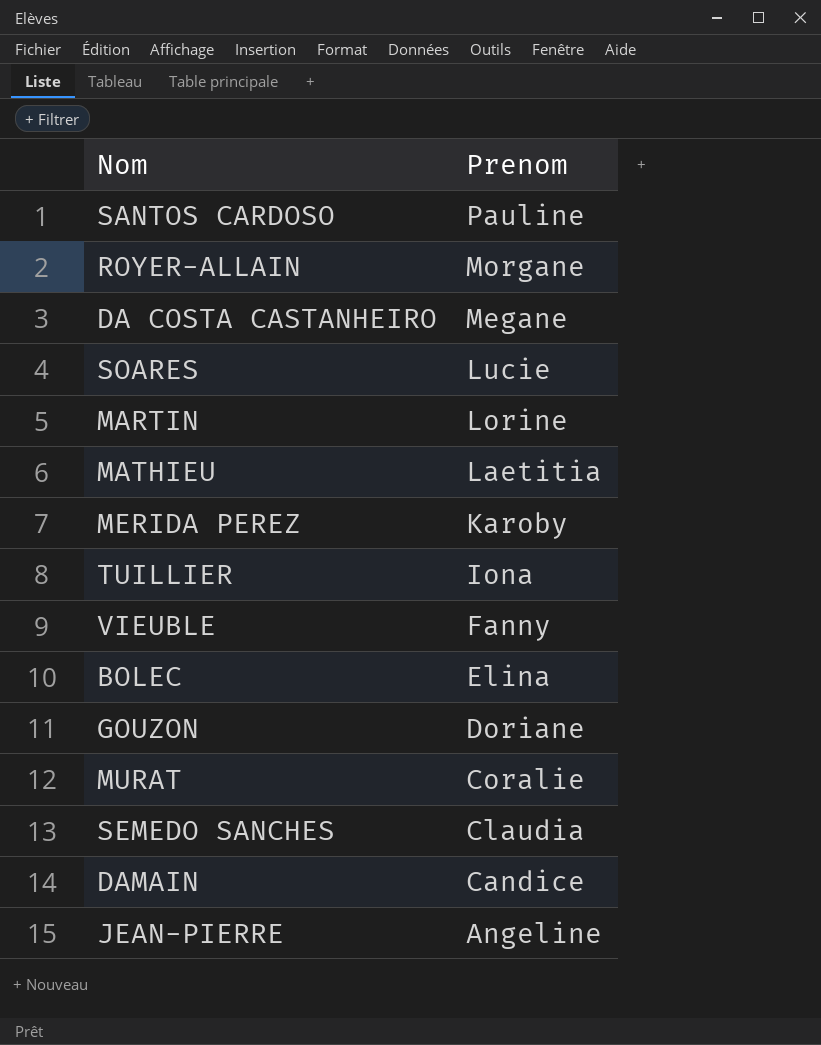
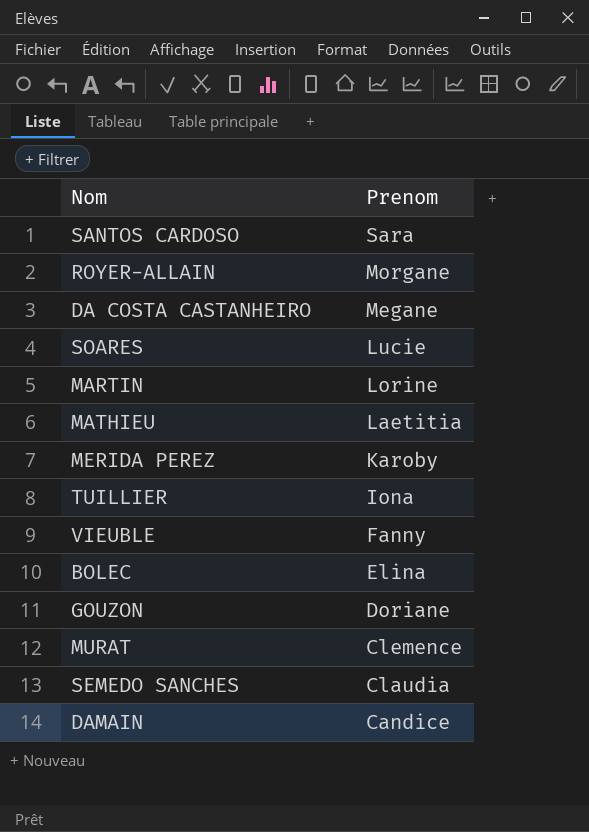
row JEAN-PIERRE: Angeline -> none
SANTOS CARDOSO | Prenom: Pauline -> Sara
MURAT | Prenom: Coralie -> Clemence

